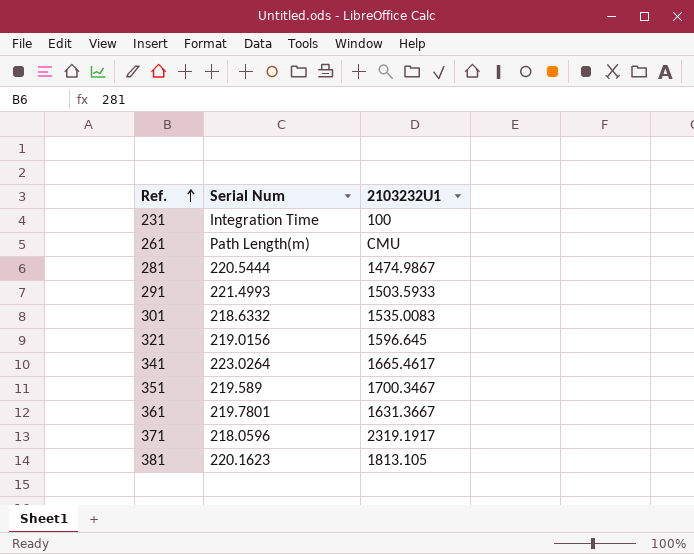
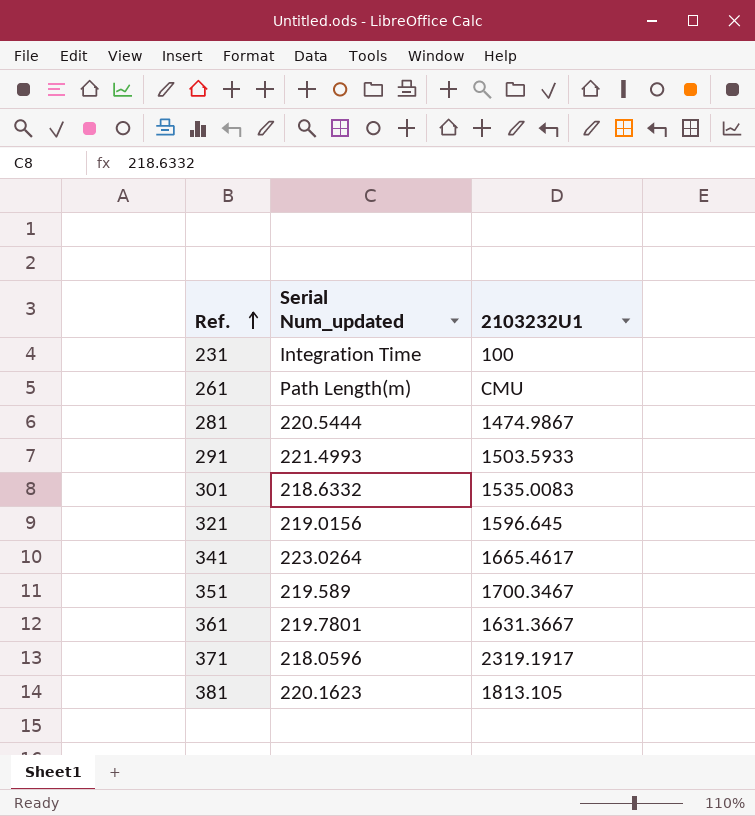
column name: Serial Num -> Serial Num_updated

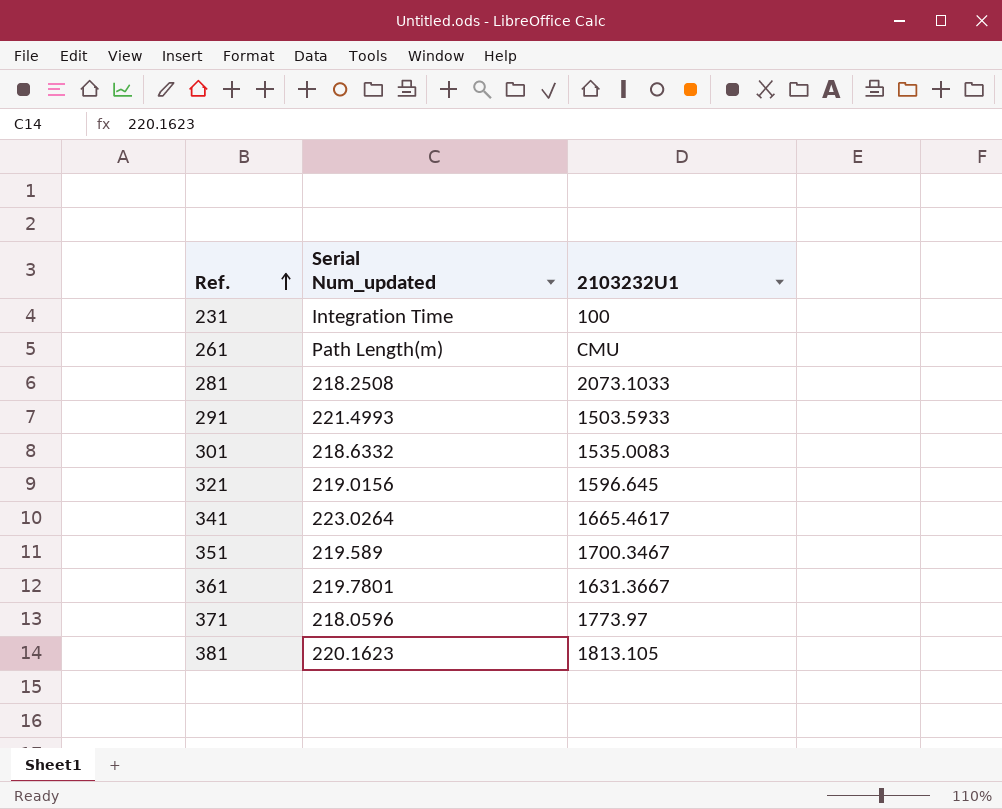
281 | Serial Num_updated: 220.5444 -> 218.2508
281 | 2103232U1: 1474.9867 -> 2073.1033
371 | 2103232U1: 2319.1917 -> 1773.97

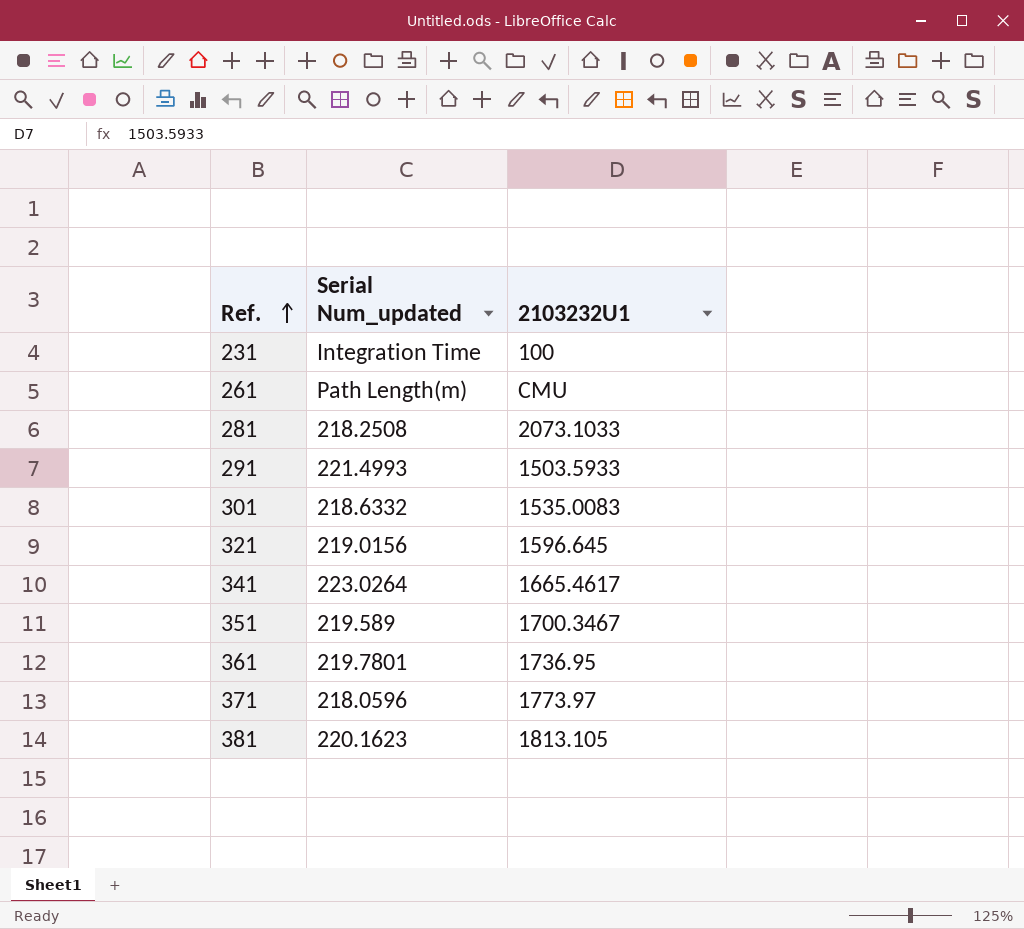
361 | 2103232U1: 1631.3667 -> 1736.95

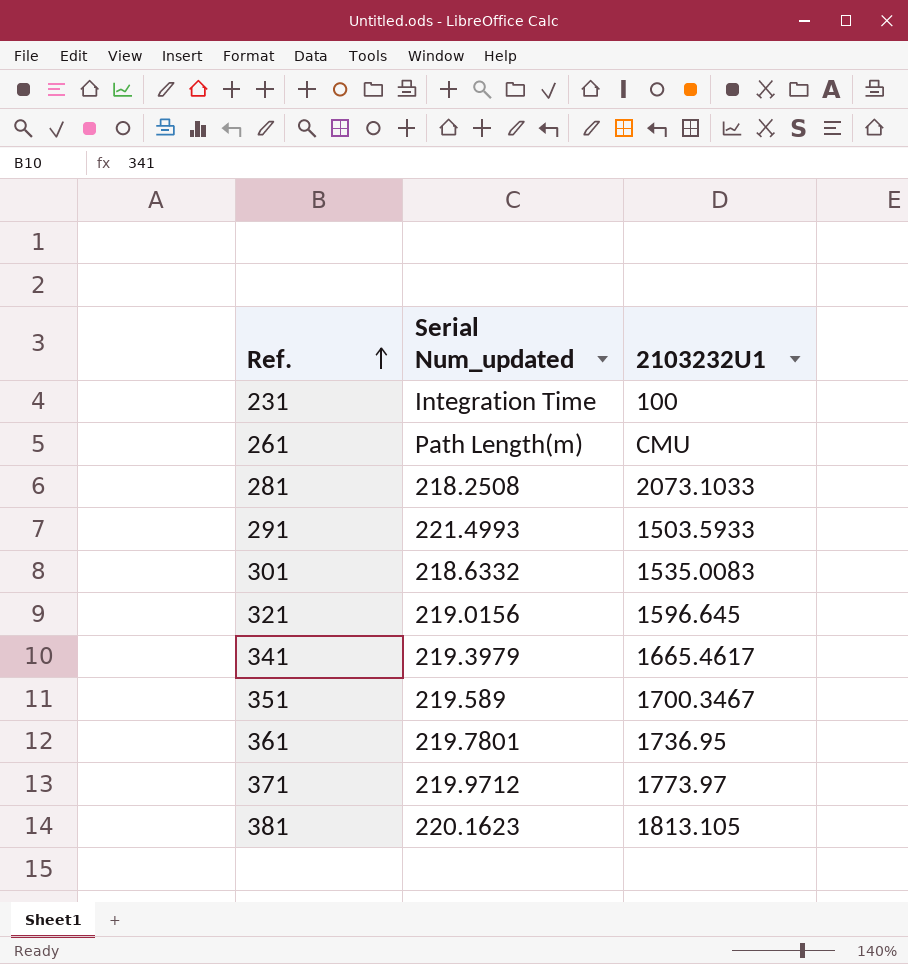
341 | Serial Num_updated: 223.0264 -> 219.3979
371 | Serial Num_updated: 218.0596 -> 219.9712

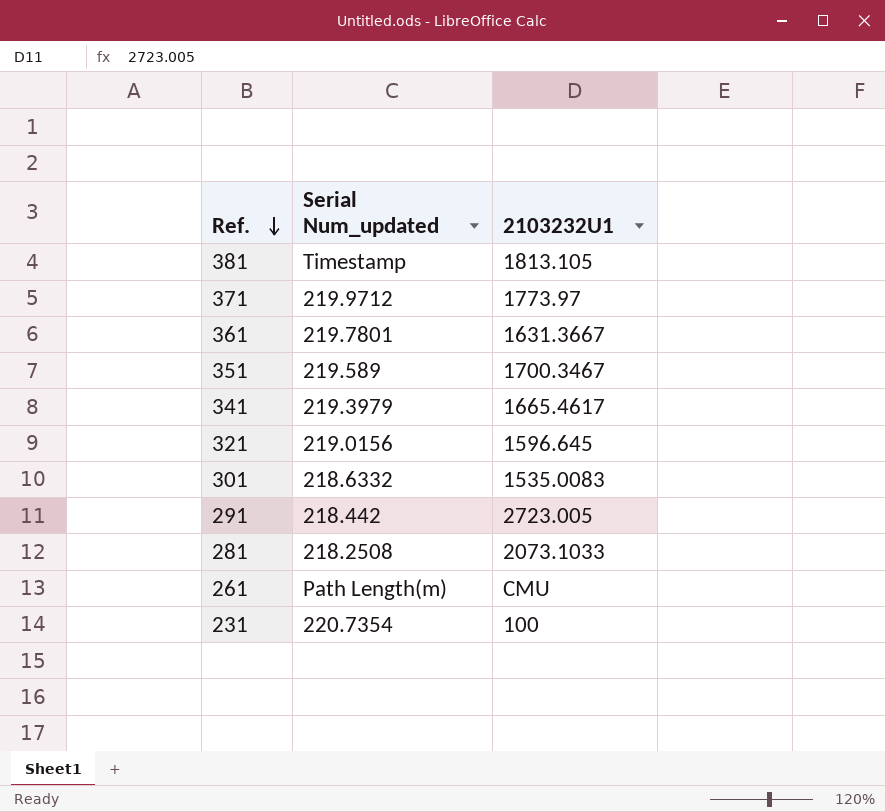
row order: Ref. ascending -> Ref. descending
381 | Serial Num_updated: 220.1623 -> Timestamp
361 | 2103232U1: 1736.95 -> 1631.3667
291 | Serial Num_updated: 221.4993 -> 218.442
291 | 2103232U1: 1503.5933 -> 2723.005
231 | Serial Num_updated: Integration Time -> 220.7354

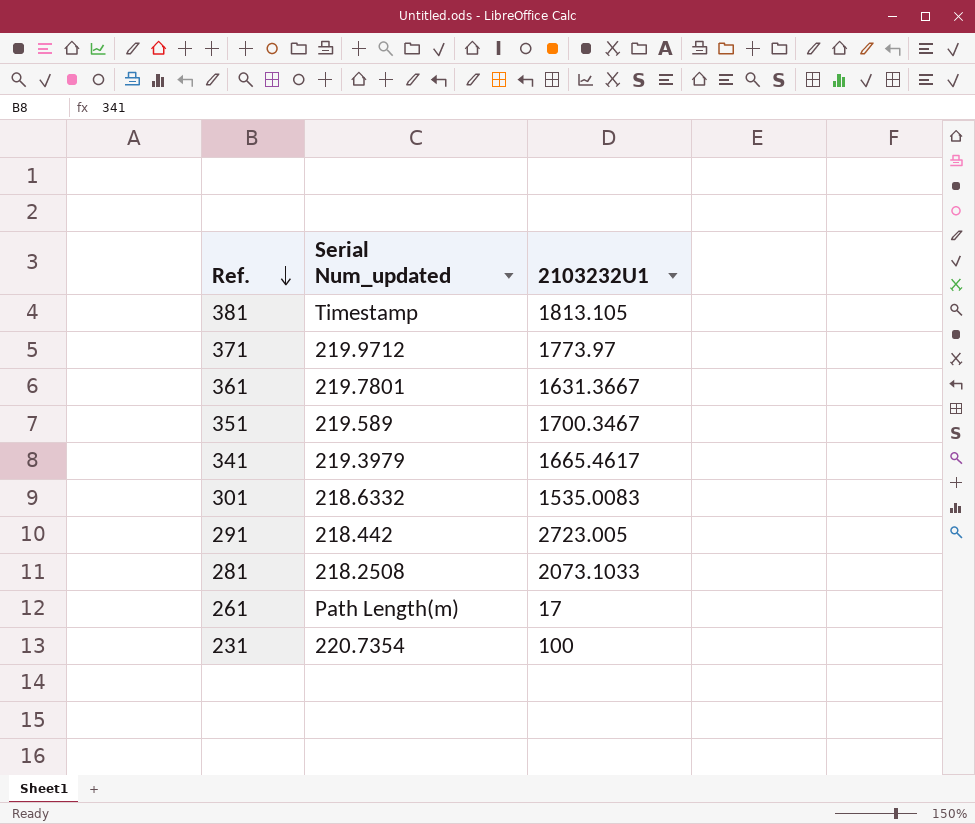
row 321: 219.0156 | 1596.645 -> none
261 | 2103232U1: CMU -> 17

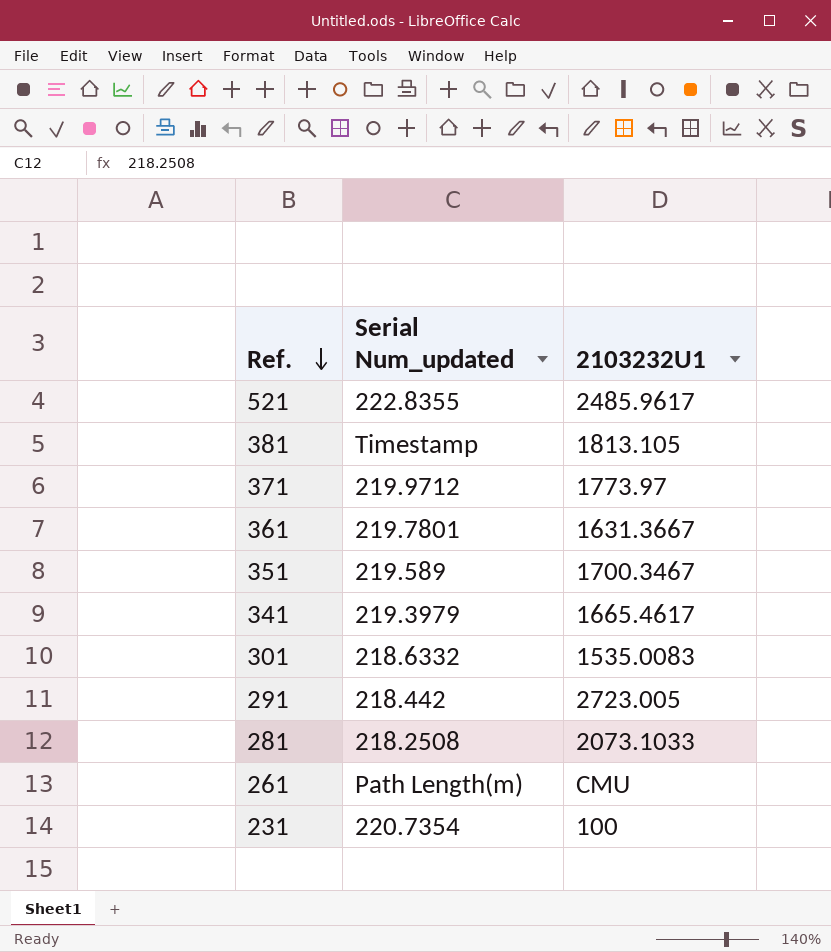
row 521: none -> 222.8355 | 2485.9617
261 | 2103232U1: 17 -> CMU

